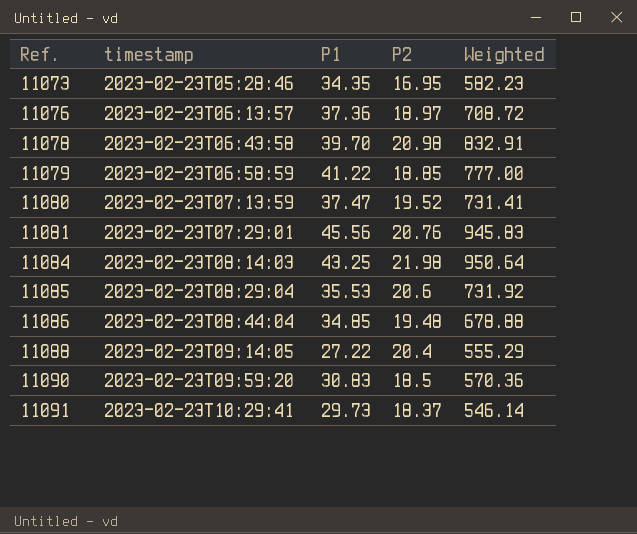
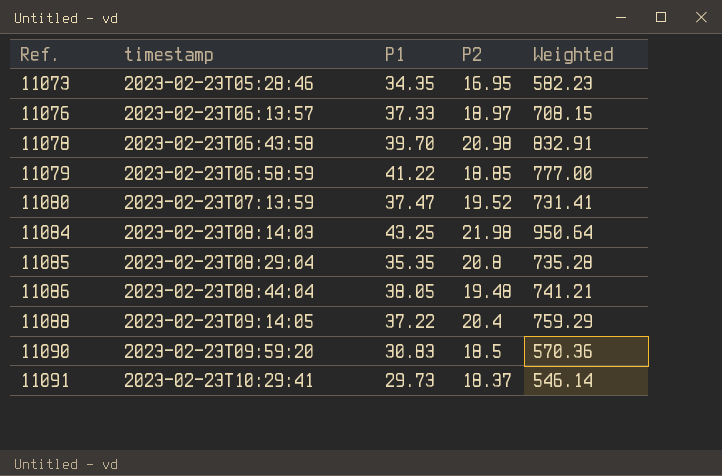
row 11081: 2023-02-23T07:29:01 | 45.56 | 20.76 | 945.83 -> none
11076 | P1: 37.36 -> 37.33
11076 | Weighted: 708.72 -> 708.15
11085 | P1: 35.53 -> 35.35
11085 | P2: 20.6 -> 20.8
11085 | Weighted: 731.92 -> 735.28
11086 | P1: 34.85 -> 38.05
11086 | Weighted: 678.88 -> 741.21
11088 | P1: 27.22 -> 37.22
11088 | Weighted: 555.29 -> 759.29

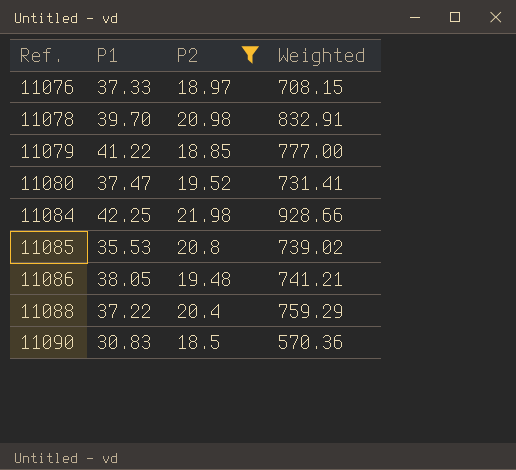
filter: none -> P2 >= 18.5
column timestamp | position: 2 -> none
11084 | P1: 43.25 -> 42.25
11084 | Weighted: 950.64 -> 928.66
11085 | P1: 35.35 -> 35.53
11085 | Weighted: 735.28 -> 739.02

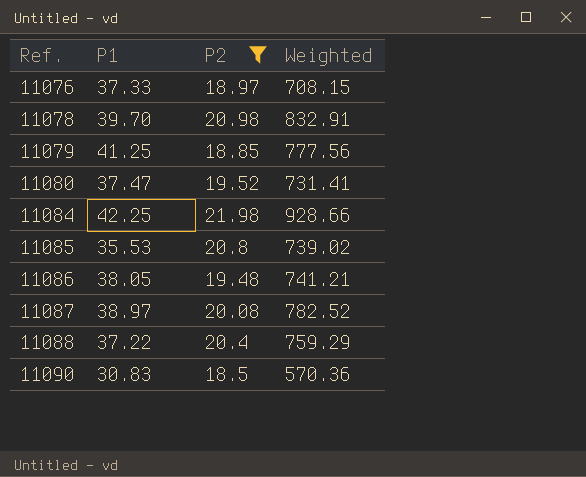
11079 | P1: 41.22 -> 41.25
11079 | Weighted: 777.00 -> 777.56
row 11087: none -> 38.97 | 20.08 | 782.52

